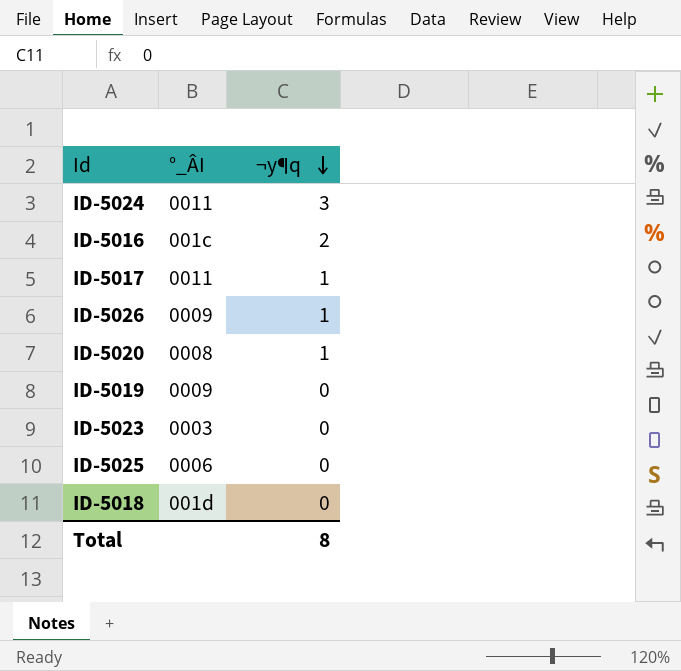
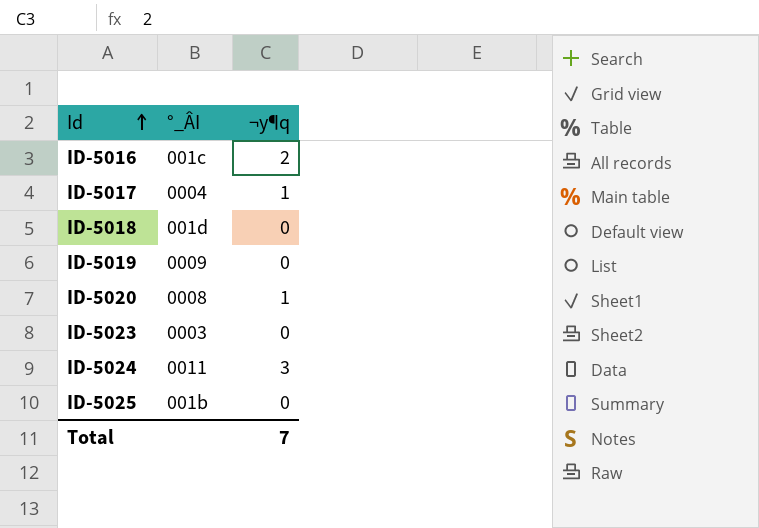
row order: ¬y¶q descending -> Id ascending
row ID-5026: 0009 | 1 -> none
ID-5017 | °_ÂI: 0011 -> 0004
ID-5025 | °_ÂI: 0006 -> 001b
Total | ¬y¶q: 8 -> 7

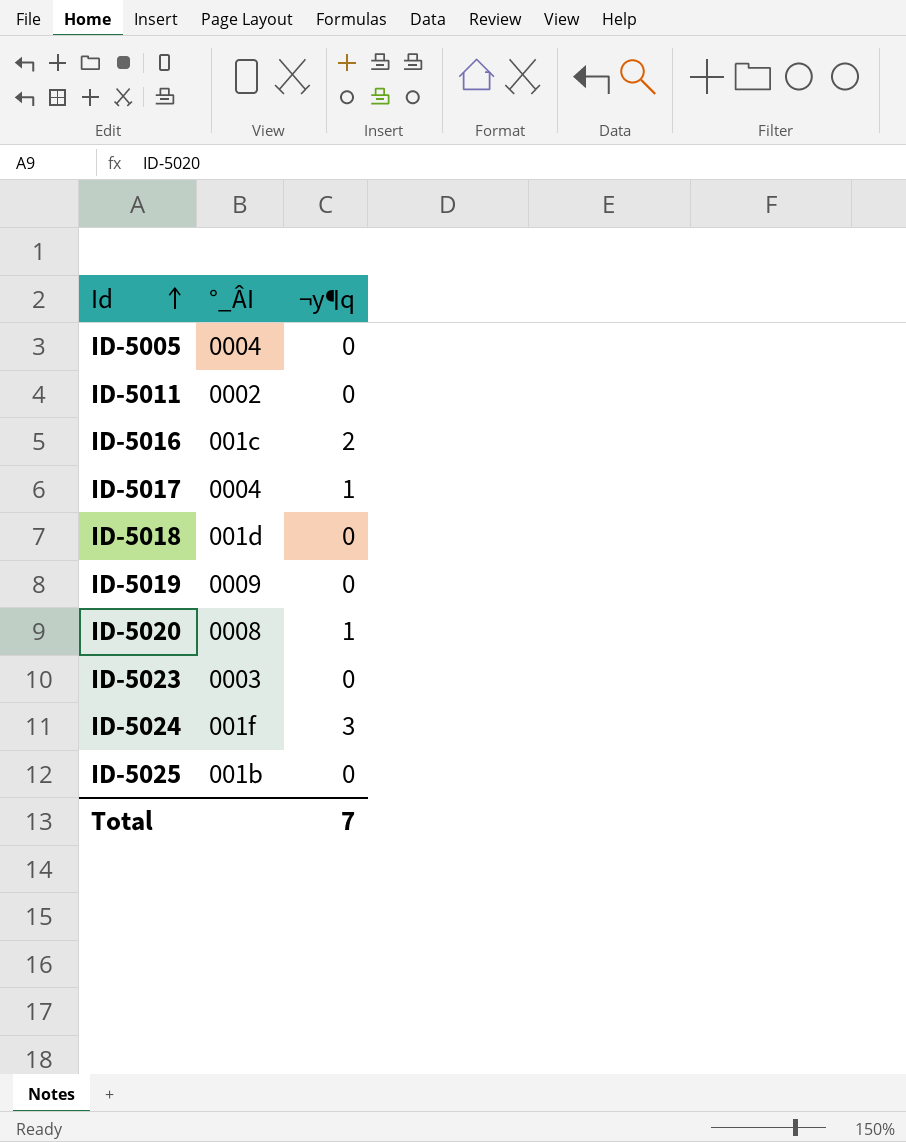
row ID-5005: none -> 0004 | 0
row ID-5011: none -> 0002 | 0
ID-5024 | °_ÂI: 0011 -> 001f

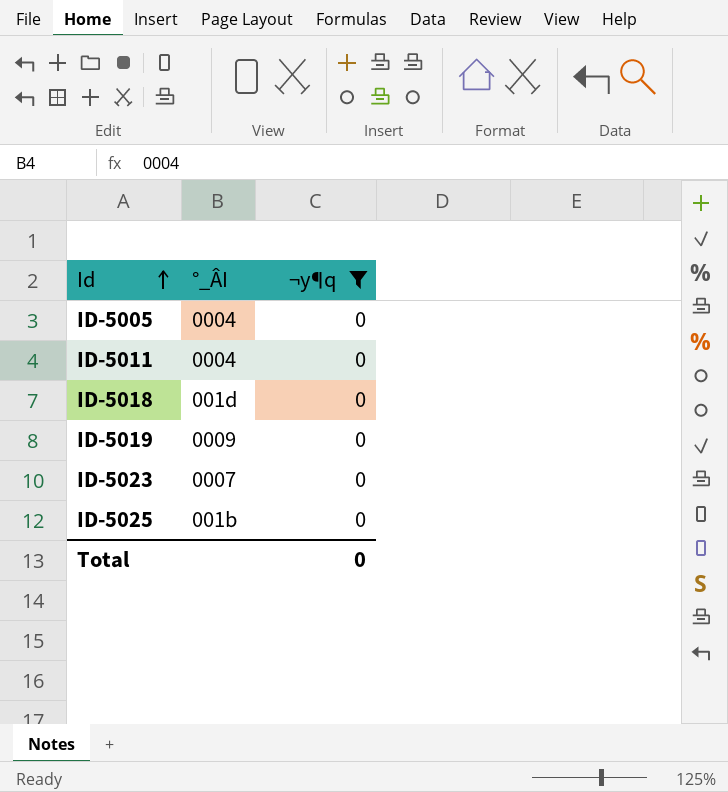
filter: none -> ¬y¶q = 0
ID-5011 | °_ÂI: 0002 -> 0004
ID-5023 | °_ÂI: 0003 -> 0007
Total | ¬y¶q: 7 -> 0

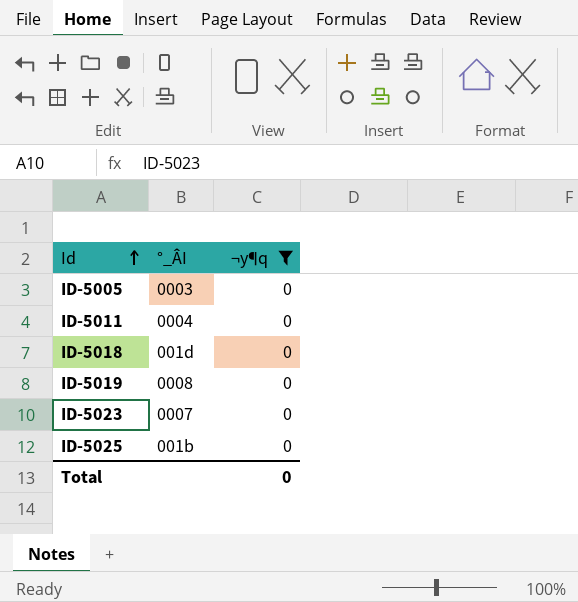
ID-5005 | °_ÂI: 0004 -> 0003
ID-5019 | °_ÂI: 0009 -> 0008

